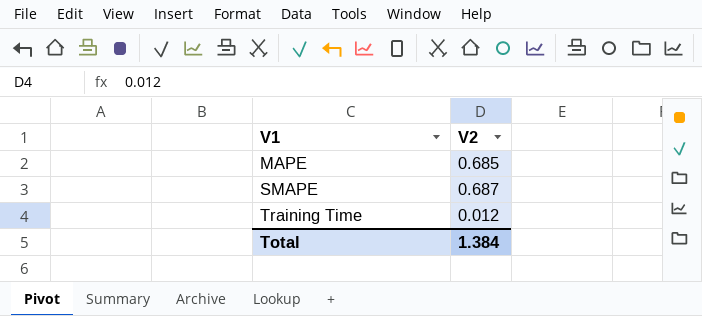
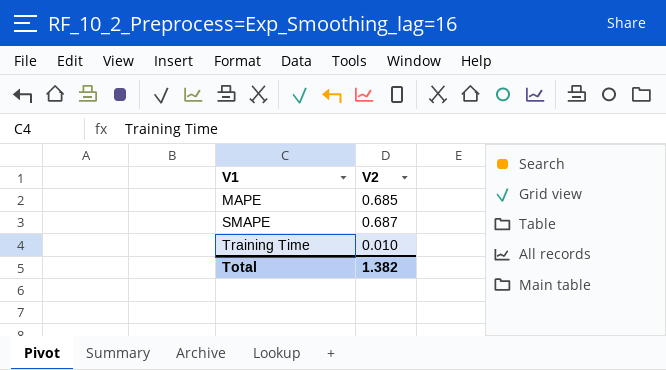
Training Time | V2: 0.012 -> 0.010
Total | V2: 1.384 -> 1.382

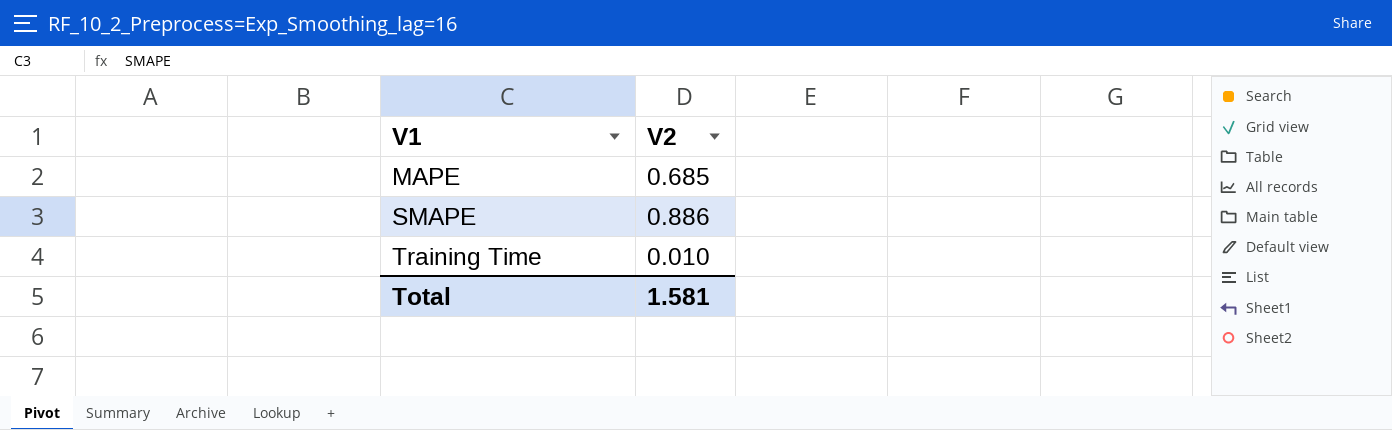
SMAPE | V2: 0.687 -> 0.886
Total | V2: 1.382 -> 1.581

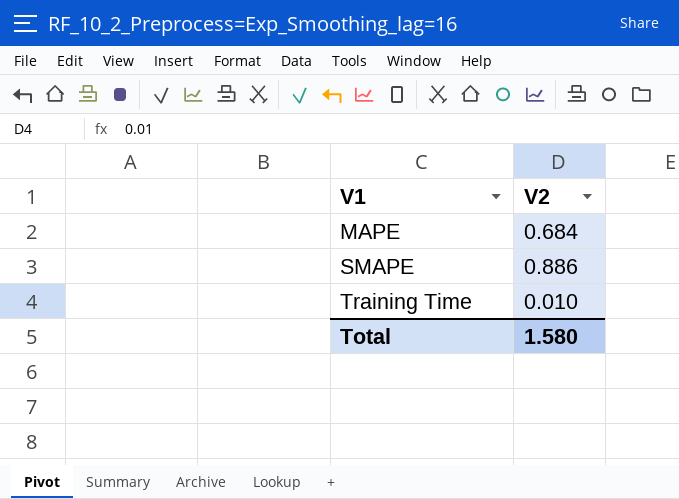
MAPE | V2: 0.685 -> 0.684
Total | V2: 1.581 -> 1.580

